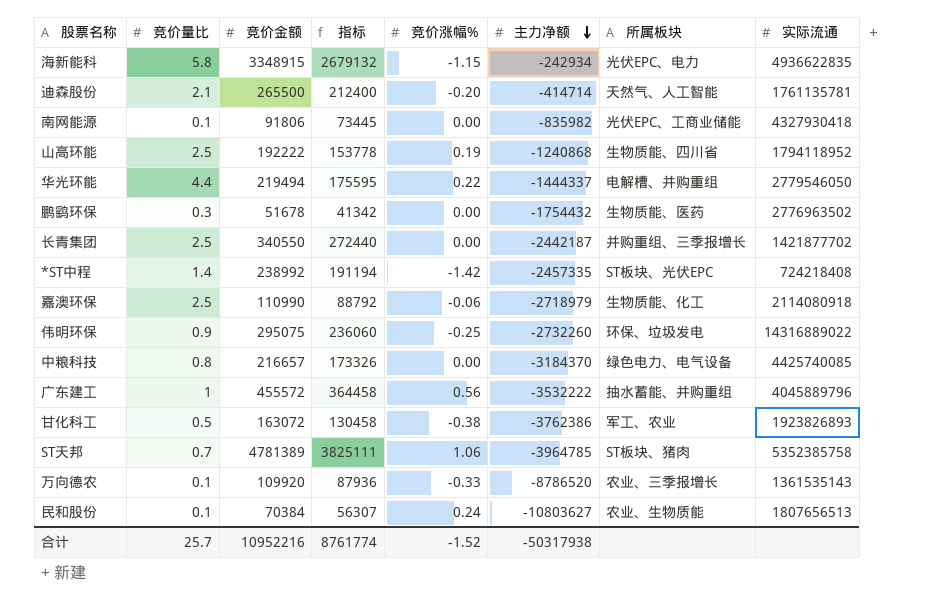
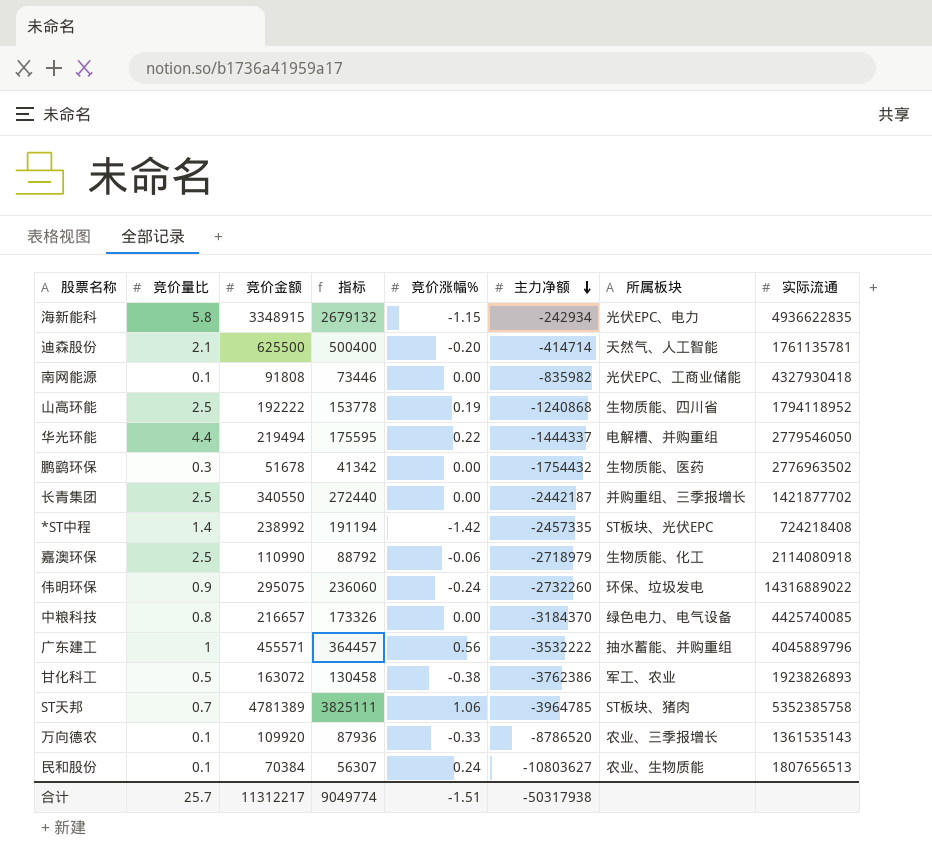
迪森股份 | 竞价金额: 265500 -> 625500
迪森股份 | 指标: 212400 -> 500400
南网能源 | 竞价金额: 91806 -> 91808
南网能源 | 指标: 73445 -> 73446
伟明环保 | 竞价涨幅%: -0.25 -> -0.24
广东建工 | 竞价金额: 455572 -> 455571
广东建工 | 指标: 364458 -> 364457
合计 | 竞价金额: 10952216 -> 11312217
合计 | 指标: 8761774 -> 9049774
合计 | 竞价涨幅%: -1.52 -> -1.51

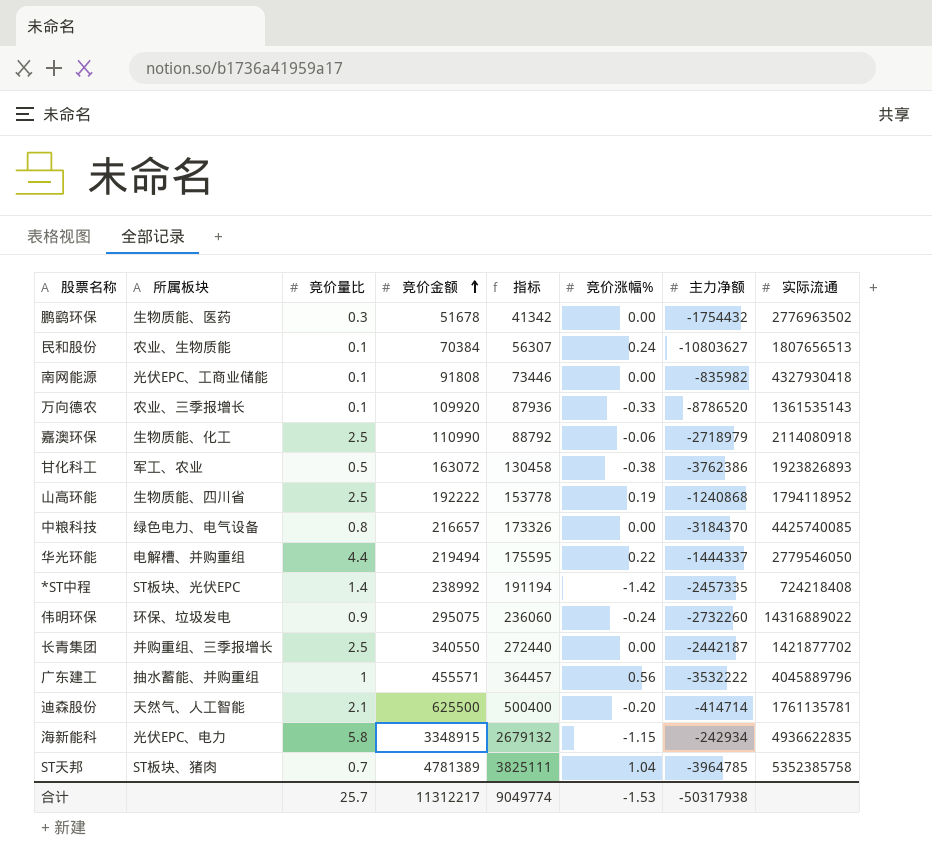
row order: 主力净额 descending -> 竞价金额 ascending
column 所属板块 | position: 7 -> 2
ST天邦 | 竞价涨幅%: 1.06 -> 1.04
合计 | 竞价涨幅%: -1.51 -> -1.53

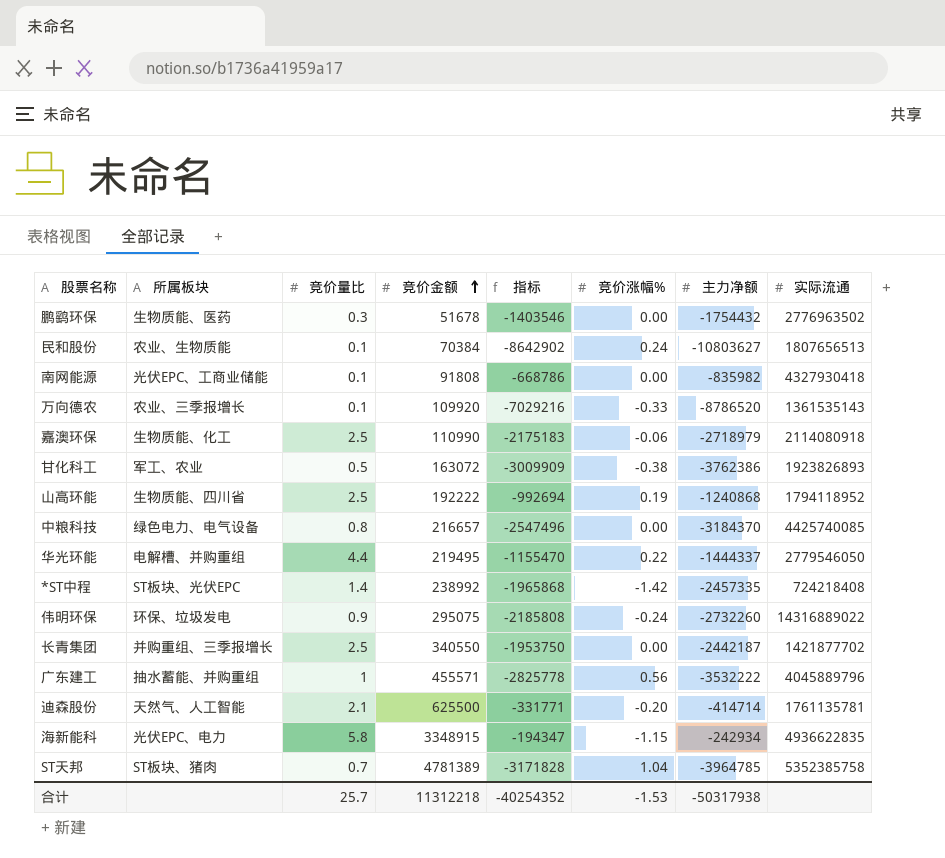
column 指标 | formula: [竞价金额] * 0.8 -> [主力净额] * 0.8
华光环能 | 竞价金额: 219494 -> 219495
合计 | 竞价金额: 11312217 -> 11312218
合计 | 指标: 9049774 -> -40254352

